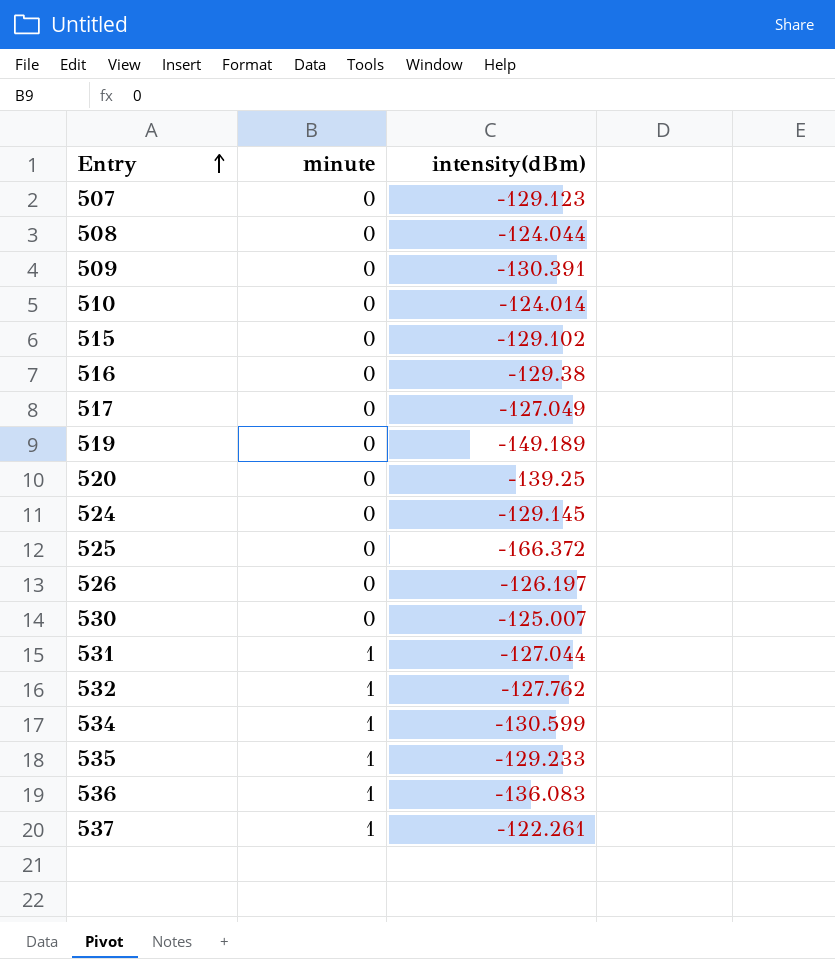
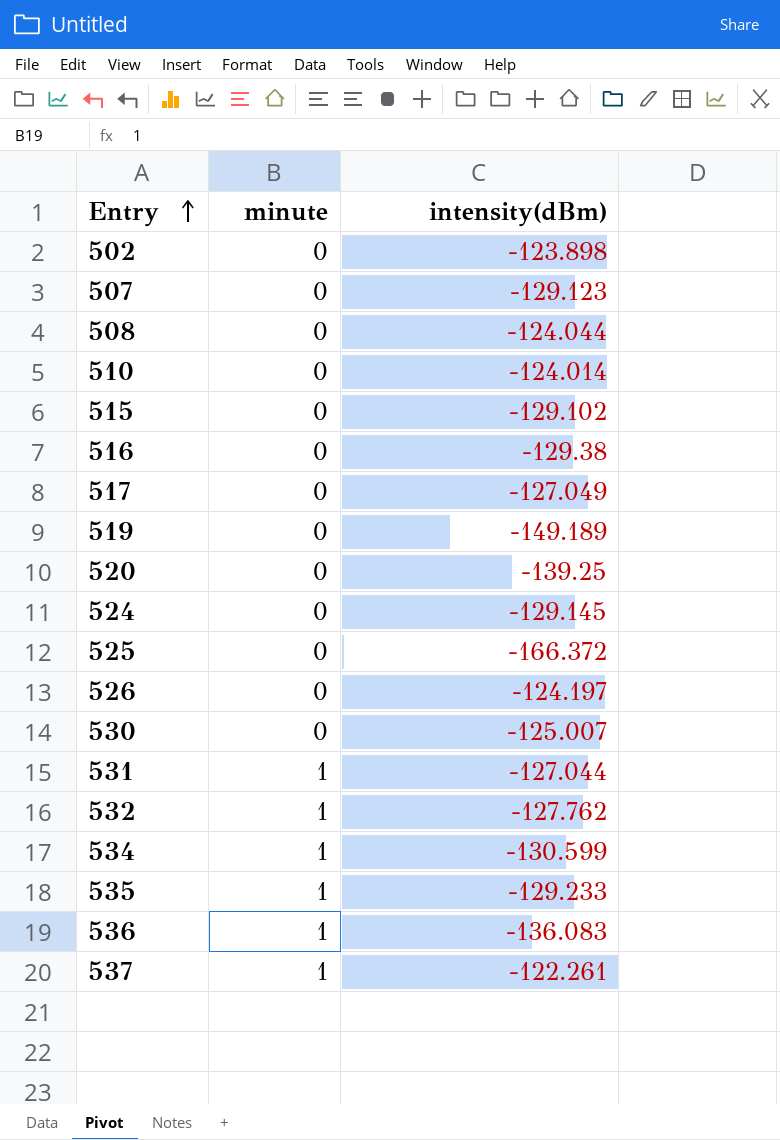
row 509: 0 | -130.391 -> none
row 502: none -> 0 | -123.898
526 | intensity(dBm): -126.197 -> -124.197

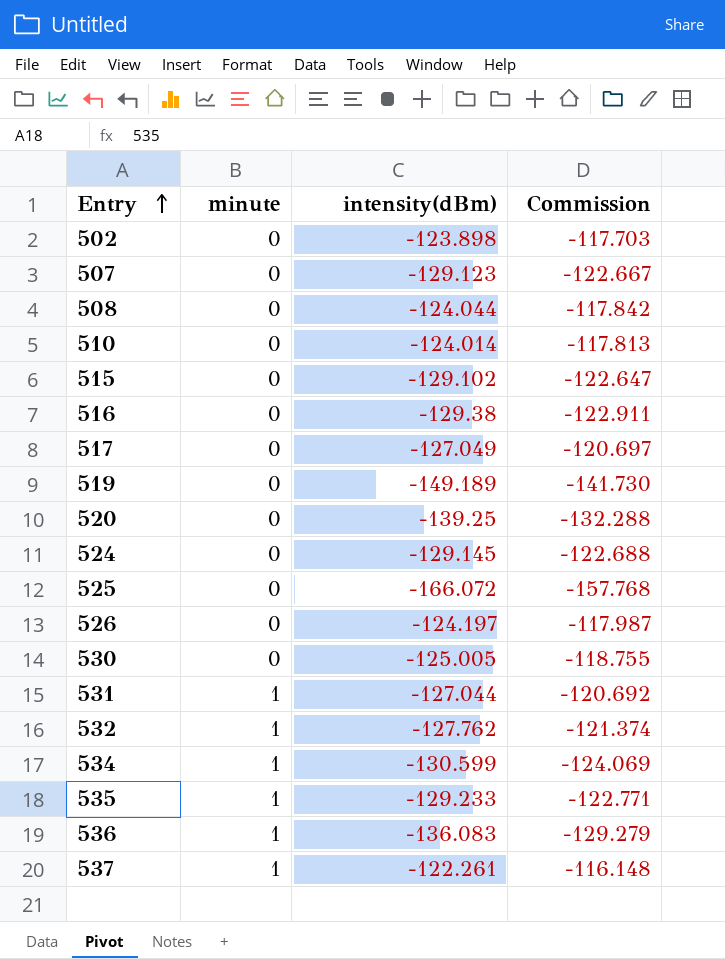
column Commission | formula: none -> [intensity(dBm)] * 0.95
525 | intensity(dBm): -166.372 -> -166.072
530 | intensity(dBm): -125.007 -> -125.005

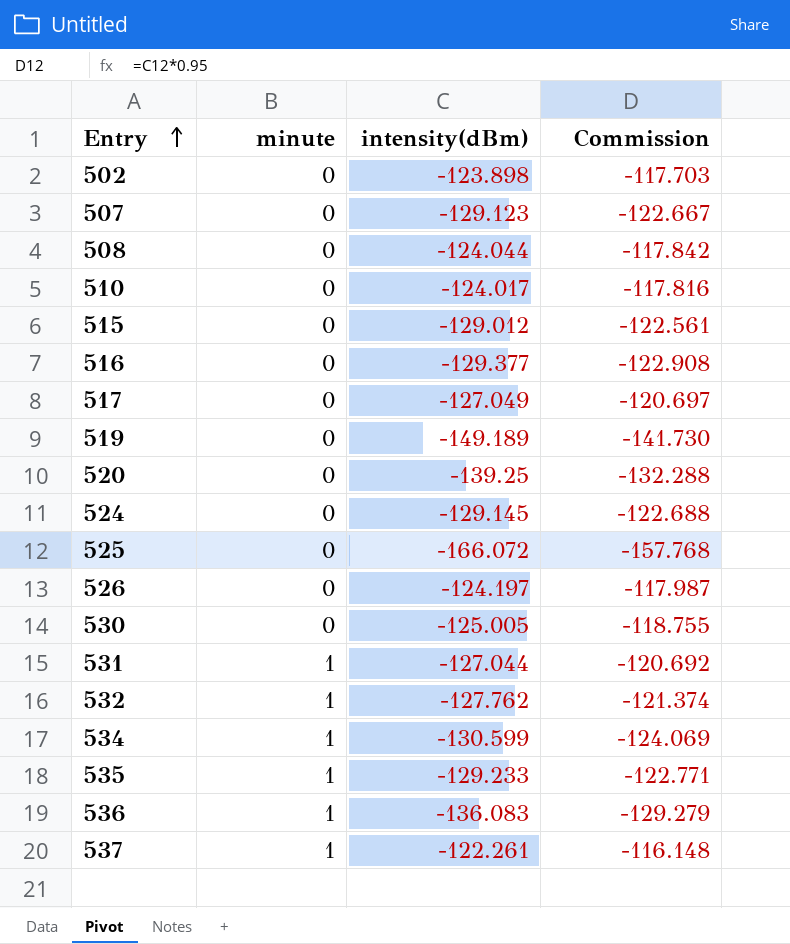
510 | intensity(dBm): -124.014 -> -124.017
510 | Commission: -117.813 -> -117.816
515 | intensity(dBm): -129.102 -> -129.012
515 | Commission: -122.647 -> -122.561
516 | intensity(dBm): -129.38 -> -129.377
516 | Commission: -122.911 -> -122.908

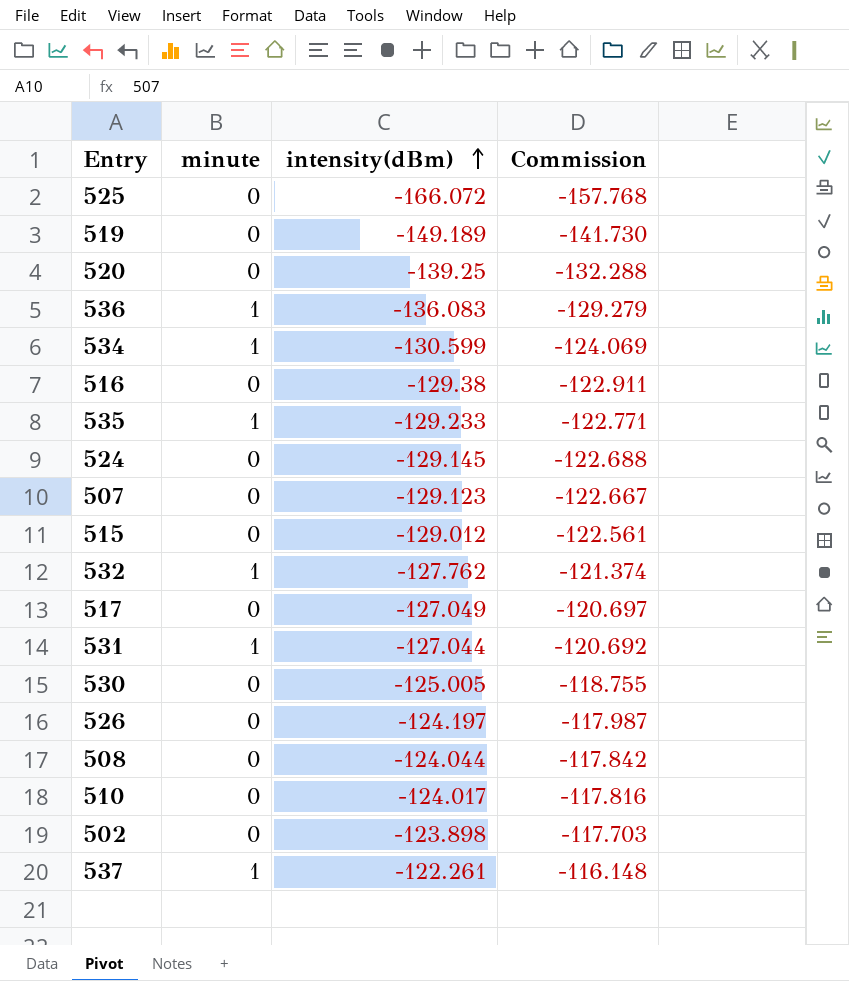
row order: Entry ascending -> intensity(dBm) ascending
516 | intensity(dBm): -129.377 -> -129.38
516 | Commission: -122.908 -> -122.911

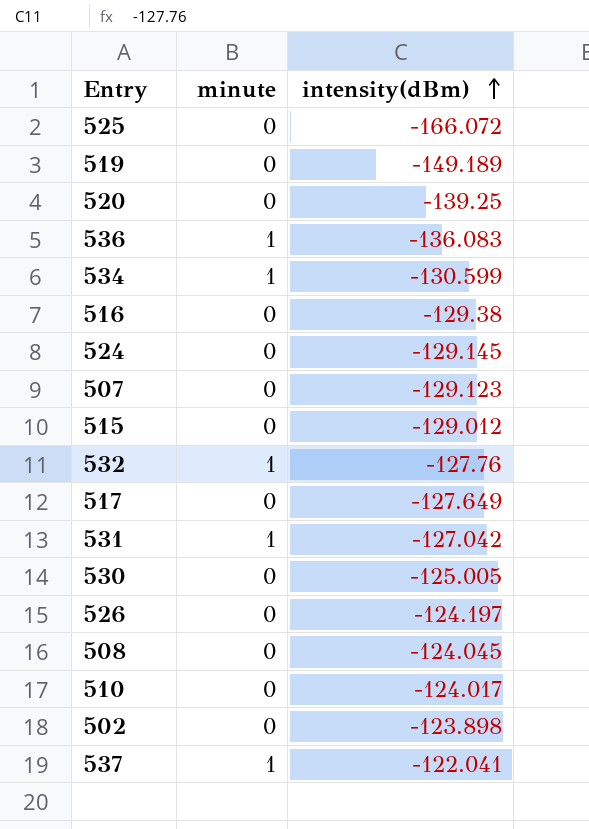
column Commission | formula: [intensity(dBm)] * 0.95 -> none
row 535: 1 | -129.233 | -122.771 -> none
532 | intensity(dBm): -127.762 -> -127.76
517 | intensity(dBm): -127.049 -> -127.649
531 | intensity(dBm): -127.044 -> -127.042
508 | intensity(dBm): -124.044 -> -124.045
537 | intensity(dBm): -122.261 -> -122.041

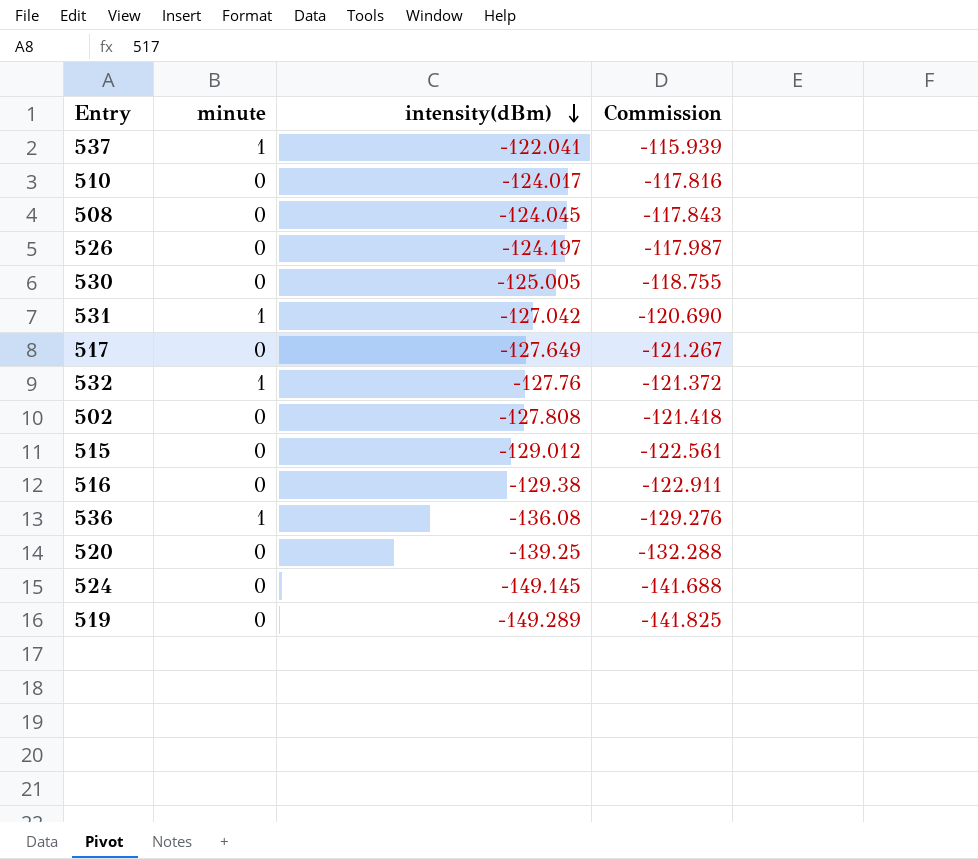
row order: intensity(dBm) ascending -> intensity(dBm) descending
column Commission | formula: none -> [intensity(dBm)] * 0.95
row 525: 0 | -166.072 -> none
row 534: 1 | -130.599 -> none
row 507: 0 | -129.123 -> none
502 | intensity(dBm): -123.898 -> -127.808
536 | intensity(dBm): -136.083 -> -136.08
524 | intensity(dBm): -129.145 -> -149.145
519 | intensity(dBm): -149.189 -> -149.289

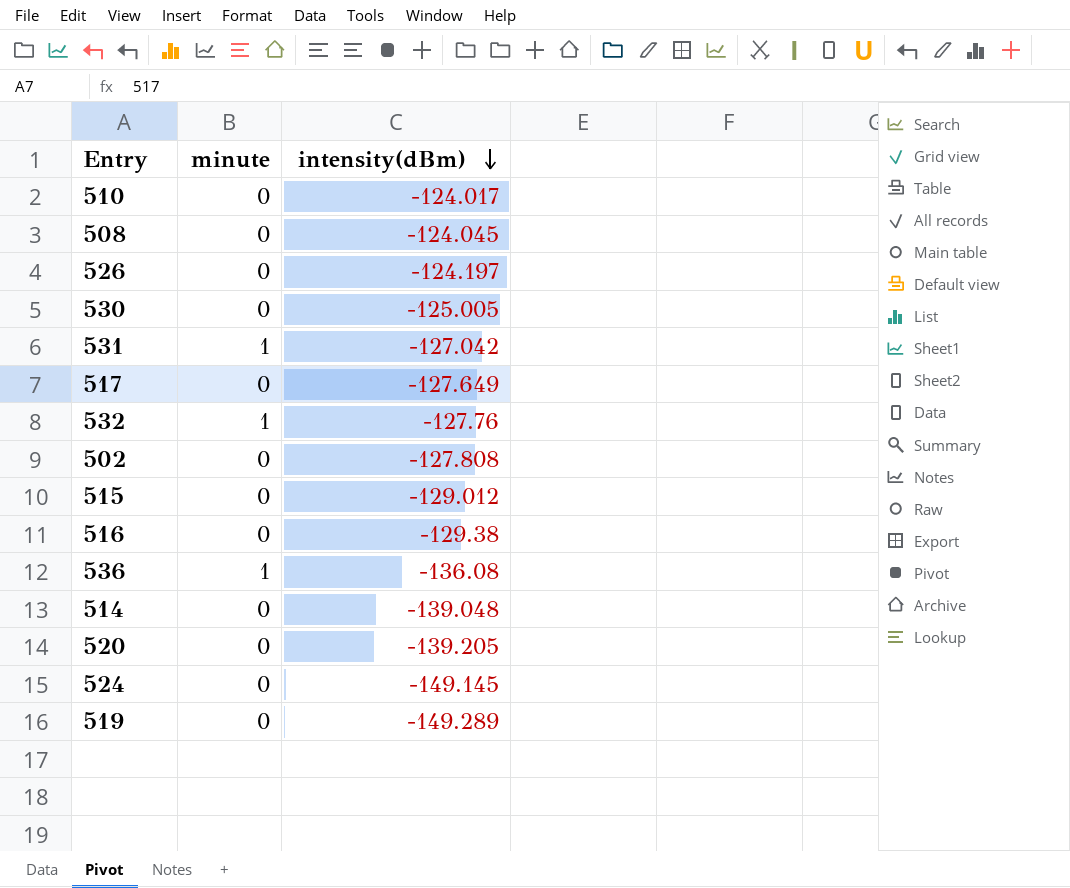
column Commission | formula: [intensity(dBm)] * 0.95 -> none
row 537: 1 | -122.041 | -115.939 -> none
row 514: none -> 0 | -139.048
520 | intensity(dBm): -139.25 -> -139.205

